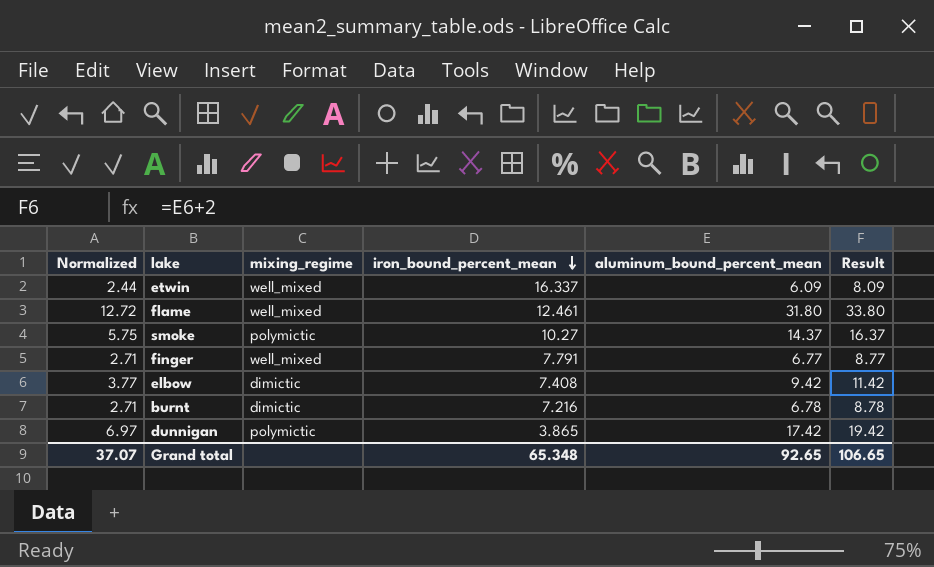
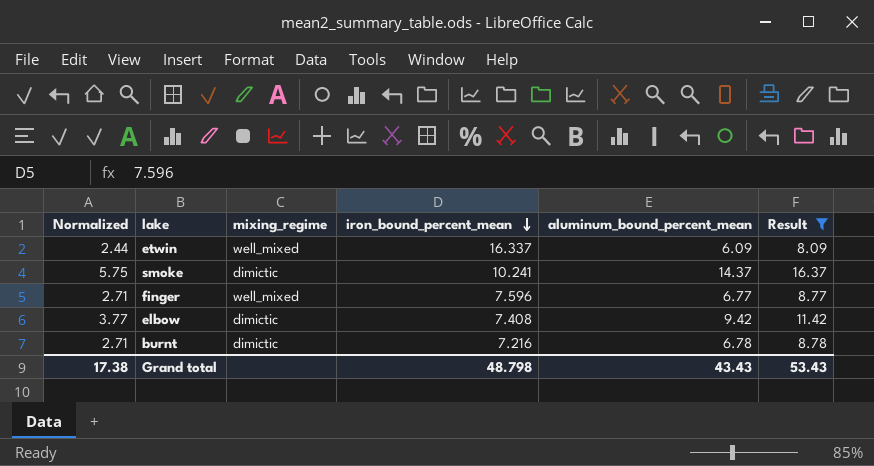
filter: none -> Result <= 16.37
smoke | mixing_regime: polymictic -> dimictic
smoke | iron_bound_percent_mean: 10.27 -> 10.241
finger | iron_bound_percent_mean: 7.791 -> 7.596
Grand total | Normalized: 37.07 -> 17.38
Grand total | iron_bound_percent_mean: 65.348 -> 48.798
Grand total | aluminum_bound_percent_mean: 92.65 -> 43.43
Grand total | Result: 106.65 -> 53.43

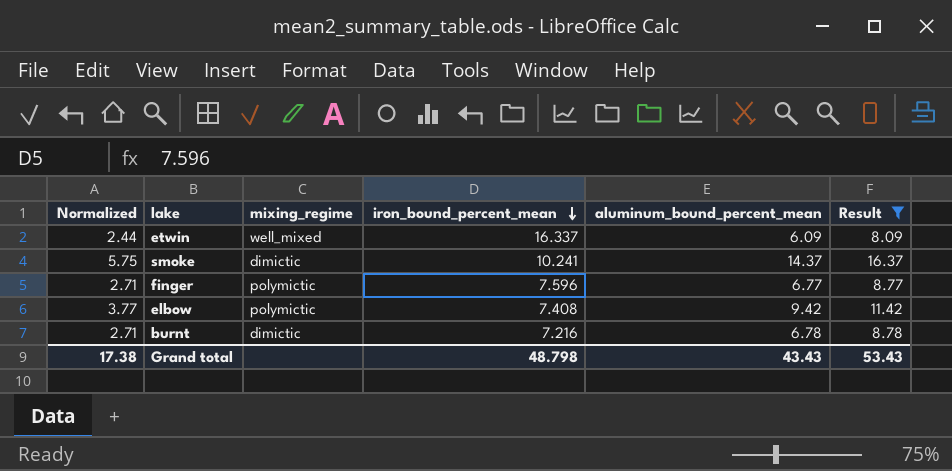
finger | mixing_regime: well_mixed -> polymictic
elbow | mixing_regime: dimictic -> polymictic

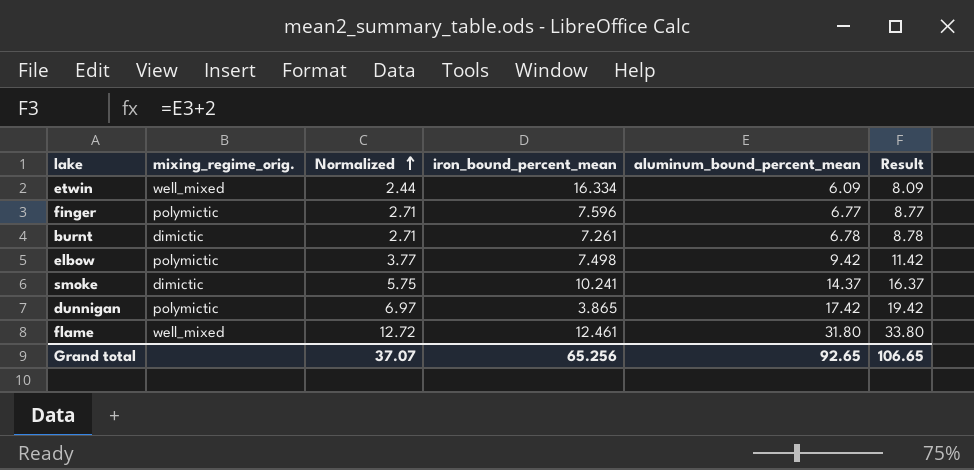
filter: Result <= 16.37 -> none
row order: iron_bound_percent_mean descending -> Normalized ascending
column name: mixing_regime -> mixing_regime_orig.
column Normalized | position: 1 -> 3
etwin | iron_bound_percent_mean: 16.337 -> 16.334
burnt | iron_bound_percent_mean: 7.216 -> 7.261
elbow | iron_bound_percent_mean: 7.408 -> 7.498
Grand total | Normalized: 17.38 -> 37.07
Grand total | iron_bound_percent_mean: 48.798 -> 65.256
Grand total | aluminum_bound_percent_mean: 43.43 -> 92.65
Grand total | Result: 53.43 -> 106.65

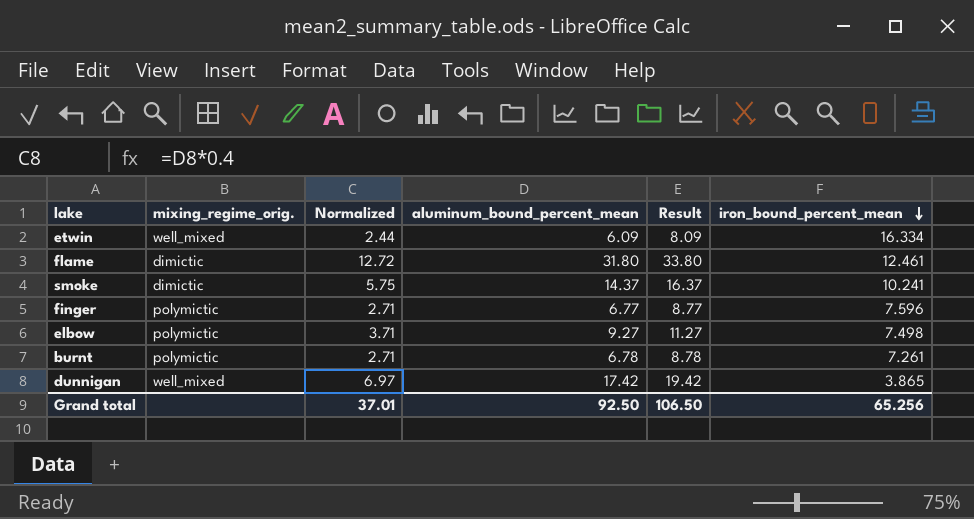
row order: Normalized ascending -> iron_bound_percent_mean descending
column iron_bound_percent_mean | position: 4 -> 6
flame | mixing_regime_orig.: well_mixed -> dimictic
elbow | Normalized: 3.77 -> 3.71
elbow | aluminum_bound_percent_mean: 9.42 -> 9.27
elbow | Result: 11.42 -> 11.27
burnt | mixing_regime_orig.: dimictic -> polymictic
dunnigan | mixing_regime_orig.: polymictic -> well_mixed
Grand total | Normalized: 37.07 -> 37.01
Grand total | aluminum_bound_percent_mean: 92.65 -> 92.50
Grand total | Result: 106.65 -> 106.50

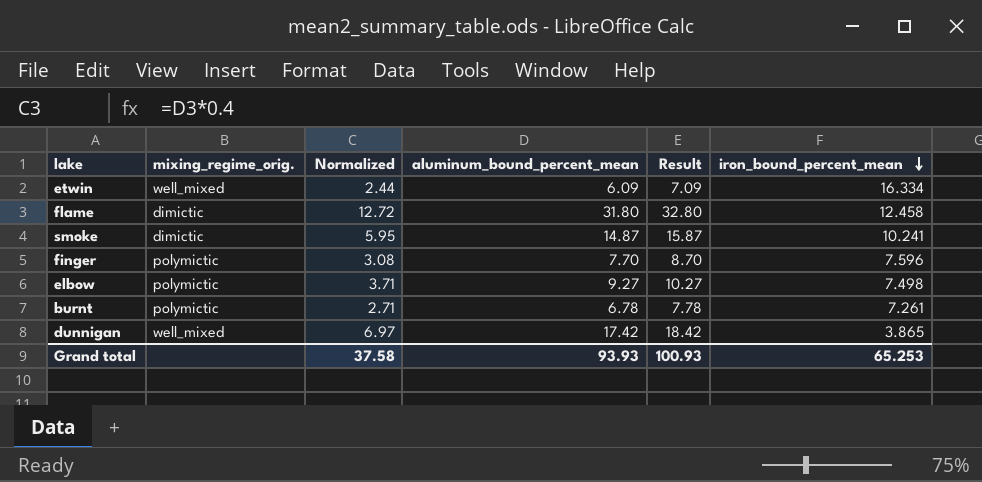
column Result | formula: [aluminum_bound_percent_mean] + 2 -> [aluminum_bound_percent_mean] + 1
flame | iron_bound_percent_mean: 12.461 -> 12.458
smoke | Normalized: 5.75 -> 5.95
smoke | aluminum_bound_percent_mean: 14.37 -> 14.87
finger | Normalized: 2.71 -> 3.08
finger | aluminum_bound_percent_mean: 6.77 -> 7.70
Grand total | Normalized: 37.01 -> 37.58
Grand total | aluminum_bound_percent_mean: 92.50 -> 93.93
Grand total | Result: 106.50 -> 100.93
Grand total | iron_bound_percent_mean: 65.256 -> 65.253

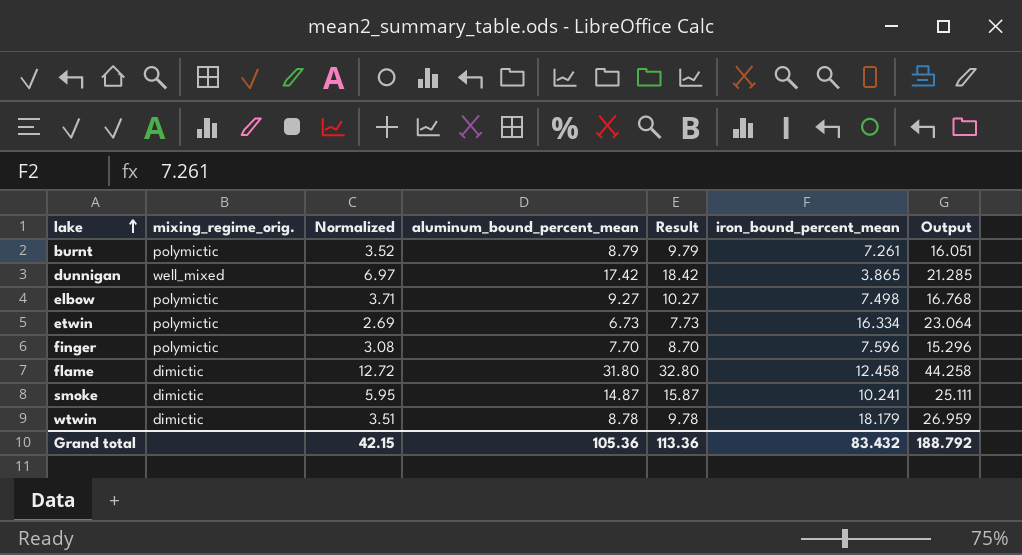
row order: iron_bound_percent_mean descending -> lake ascending
column Output | formula: none -> [aluminum_bound_percent_mean] + [iron_bound_percent_mean]
burnt | Normalized: 2.71 -> 3.52
burnt | aluminum_bound_percent_mean: 6.78 -> 8.79
burnt | Result: 7.78 -> 9.79
etwin | mixing_regime_orig.: well_mixed -> polymictic
etwin | Normalized: 2.44 -> 2.69
etwin | aluminum_bound_percent_mean: 6.09 -> 6.73
etwin | Result: 7.09 -> 7.73
row wtwin: none -> dimictic | 3.51 | 8.78 | 9.78 | 18.179 | 26.959
Grand total | Normalized: 37.58 -> 42.15
Grand total | aluminum_bound_percent_mean: 93.93 -> 105.36
Grand total | Result: 100.93 -> 113.36
Grand total | iron_bound_percent_mean: 65.253 -> 83.432

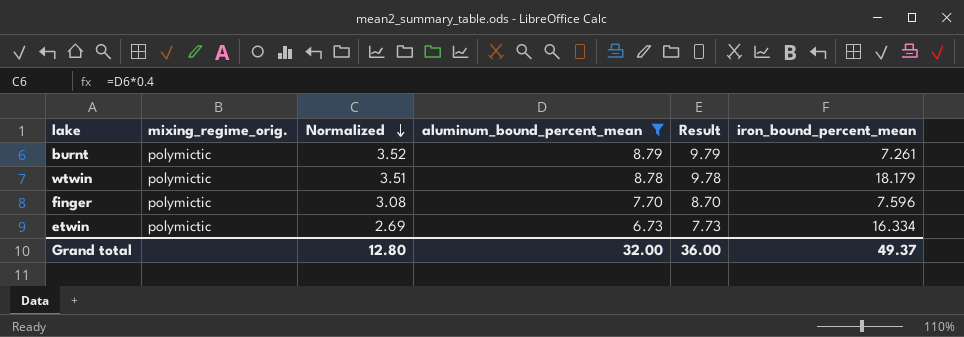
filter: none -> aluminum_bound_percent_mean <= 8.79
row order: lake ascending -> Normalized descending
column Output | formula: [aluminum_bound_percent_mean] + [iron_bound_percent_mean] -> none
wtwin | mixing_regime_orig.: dimictic -> polymictic
Grand total | Normalized: 42.15 -> 12.80
Grand total | aluminum_bound_percent_mean: 105.36 -> 32.00
Grand total | Result: 113.36 -> 36.00
Grand total | iron_bound_percent_mean: 83.432 -> 49.37

